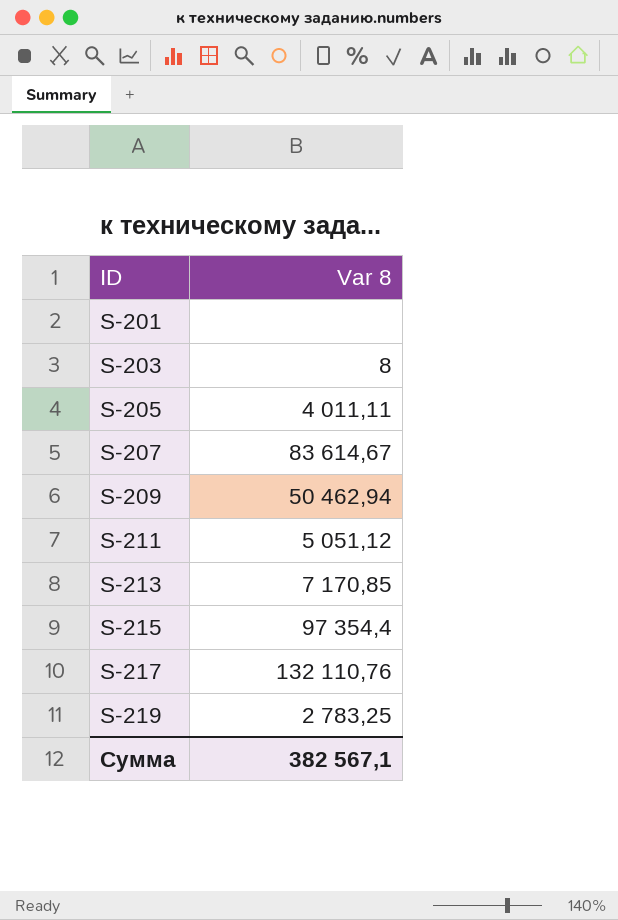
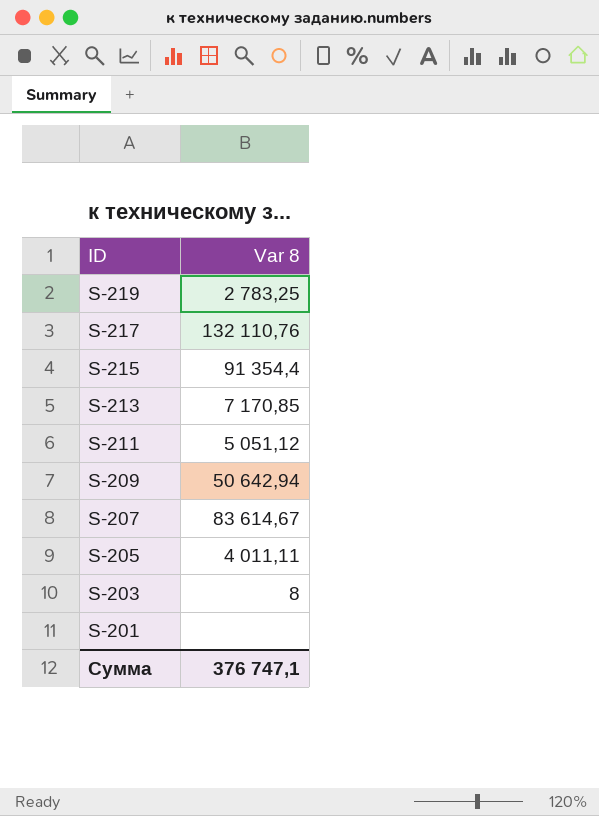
row order: ID ascending -> ID descending
S-215 | Var 8: 97 354,4 -> 91 354,4
S-209 | Var 8: 50 462,94 -> 50 642,94
Сумма | Var 8: 382 567,1 -> 376 747,1

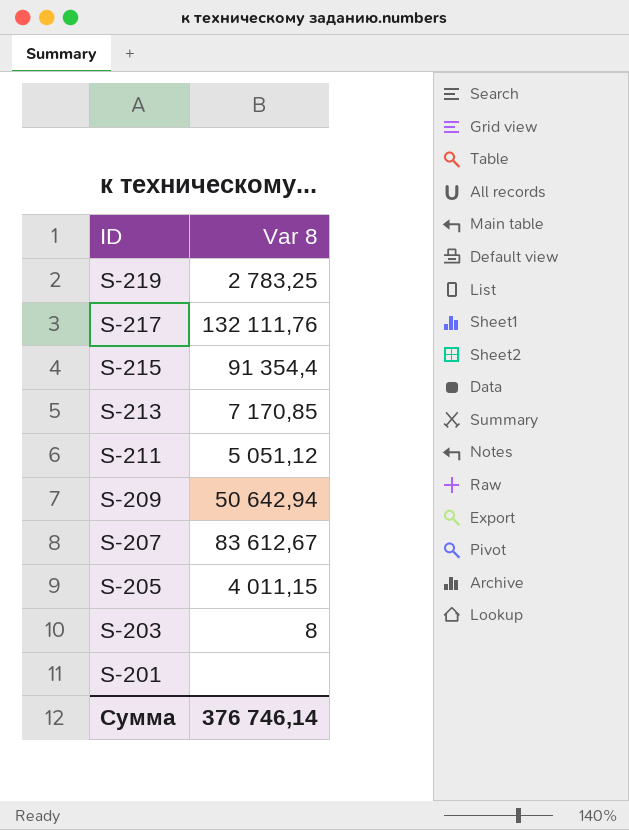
S-217 | Var 8: 132 110,76 -> 132 111,76
S-207 | Var 8: 83 614,67 -> 83 612,67
S-205 | Var 8: 4 011,11 -> 4 011,15
Сумма | Var 8: 376 747,1 -> 376 746,14

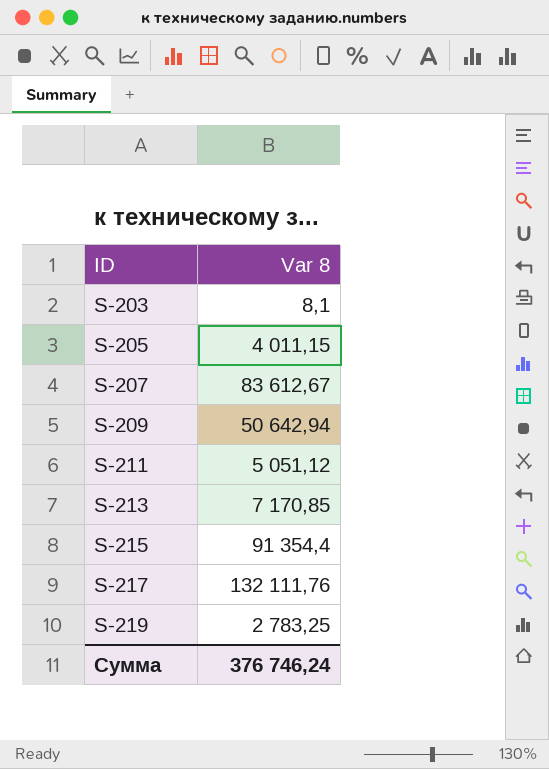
row order: ID descending -> ID ascending
row S-201: none -> none
S-203 | Var 8: 8 -> 8,1
Сумма | Var 8: 376 746,14 -> 376 746,24

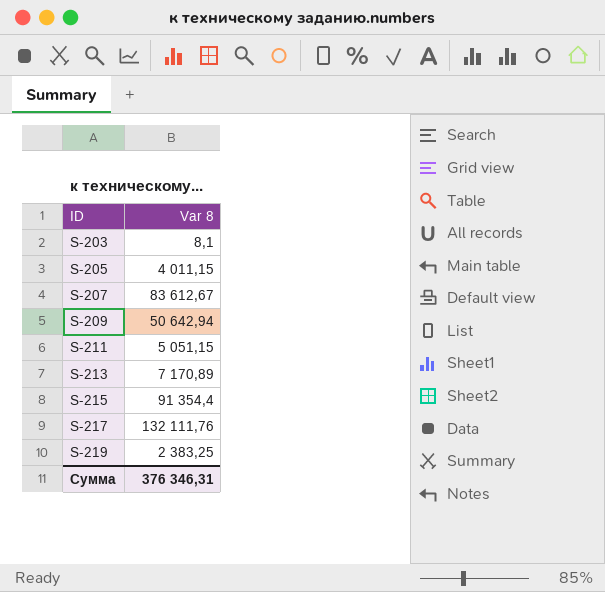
S-211 | Var 8: 5 051,12 -> 5 051,15
S-213 | Var 8: 7 170,85 -> 7 170,89
S-219 | Var 8: 2 783,25 -> 2 383,25
Сумма | Var 8: 376 746,24 -> 376 346,31

